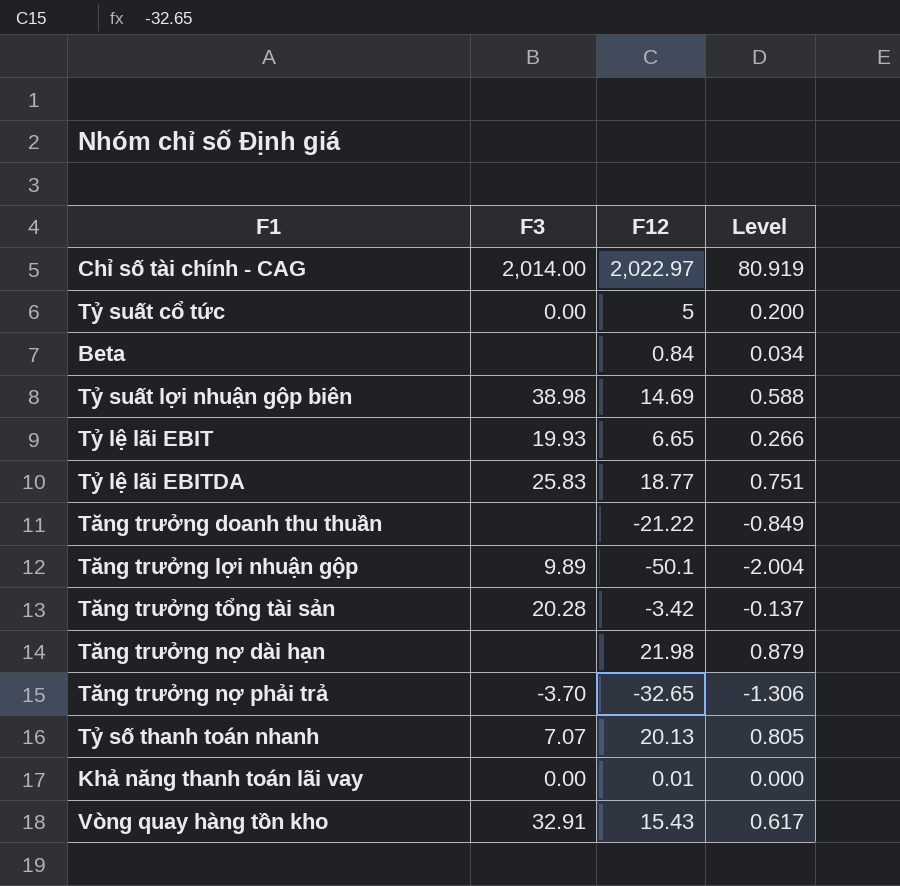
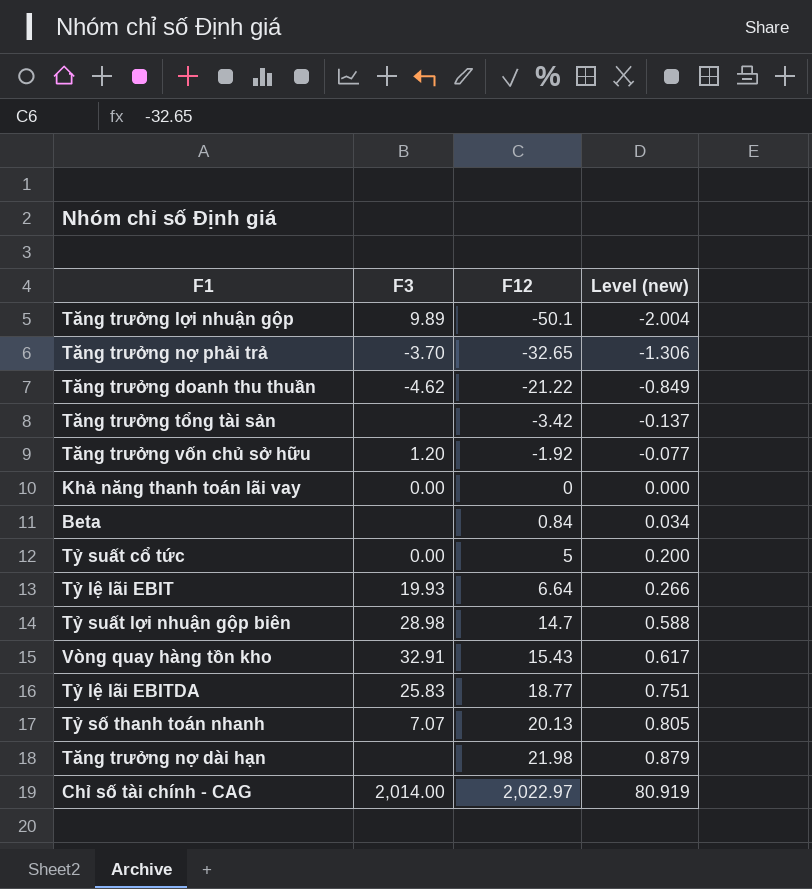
row order: none -> F12 ascending
column name: Level -> Level (new)
Tăng trưởng doanh thu thuần | F3: none -> -4.62
Tăng trưởng tổng tài sản | F3: 20.28 -> none
row Tăng trưởng vốn chủ sở hữu: none -> 1.20 | -1.92 | -0.077
Khả năng thanh toán lãi vay | F12: 0.01 -> 0
Tỷ lệ lãi EBIT | F12: 6.65 -> 6.64
Tỷ suất lợi nhuận gộp biên | F3: 38.98 -> 28.98
Tỷ suất lợi nhuận gộp biên | F12: 14.69 -> 14.7

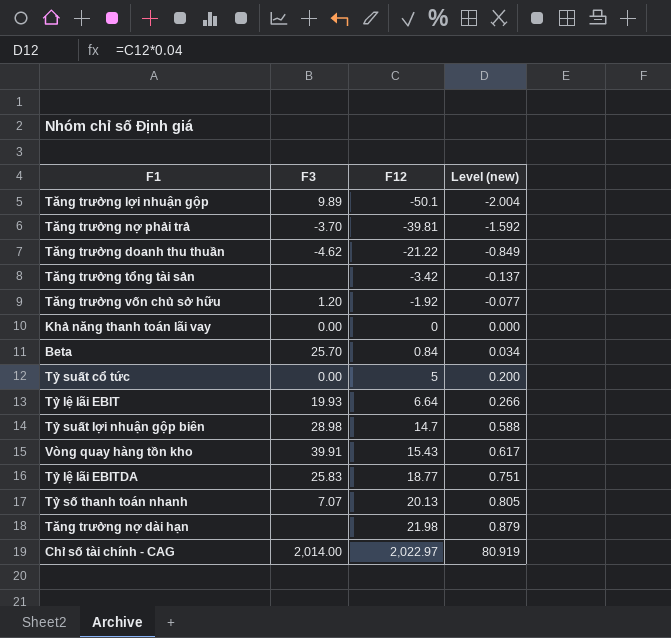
Tăng trưởng nợ phải trả | F12: -32.65 -> -39.81
Tăng trưởng nợ phải trả | Level (new): -1.306 -> -1.592
Beta | F3: none -> 25.70
Vòng quay hàng tồn kho | F3: 32.91 -> 39.91

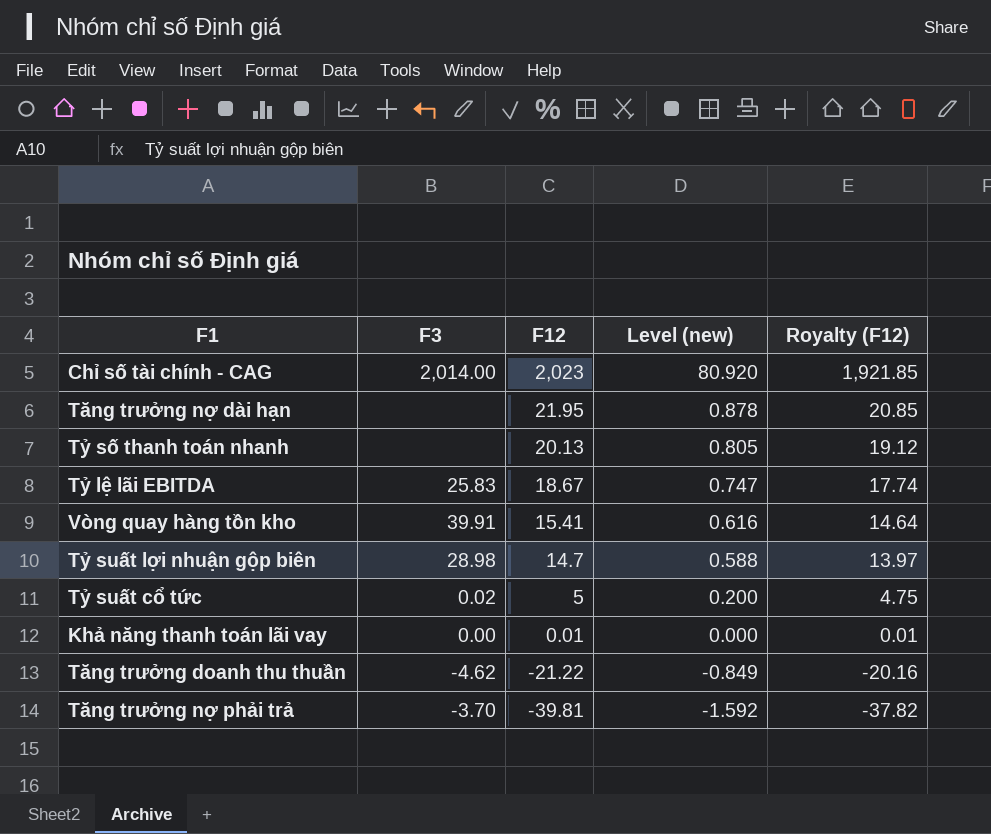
row order: F12 ascending -> F12 descending
column Royalty (F12) | formula: none -> [F12] * 0.95
row Tăng trưởng lợi nhuận gộp: 9.89 | -50.1 | -2.004 -> none
row Tăng trưởng tổng tài sản: none | -3.42 | -0.137 -> none
row Tăng trưởng vốn chủ sở hữu: 1.20 | -1.92 | -0.077 -> none
row Beta: 25.70 | 0.84 | 0.034 -> none
row Tỷ lệ lãi EBIT: 19.93 | 6.64 | 0.266 -> none
Chỉ số tài chính - CAG | F12: 2,022.97 -> 2,023
Chỉ số tài chính - CAG | Level (new): 80.919 -> 80.920
Tăng trưởng nợ dài hạn | F12: 21.98 -> 21.95
Tăng trưởng nợ dài hạn | Level (new): 0.879 -> 0.878
Tỷ số thanh toán nhanh | F3: 7.07 -> none
Tỷ lệ lãi EBITDA | F12: 18.77 -> 18.67
Tỷ lệ lãi EBITDA | Level (new): 0.751 -> 0.747
Vòng quay hàng tồn kho | F12: 15.43 -> 15.41
Vòng quay hàng tồn kho | Level (new): 0.617 -> 0.616
Tỷ suất cổ tức | F3: 0.00 -> 0.02
Khả năng thanh toán lãi vay | F12: 0 -> 0.01

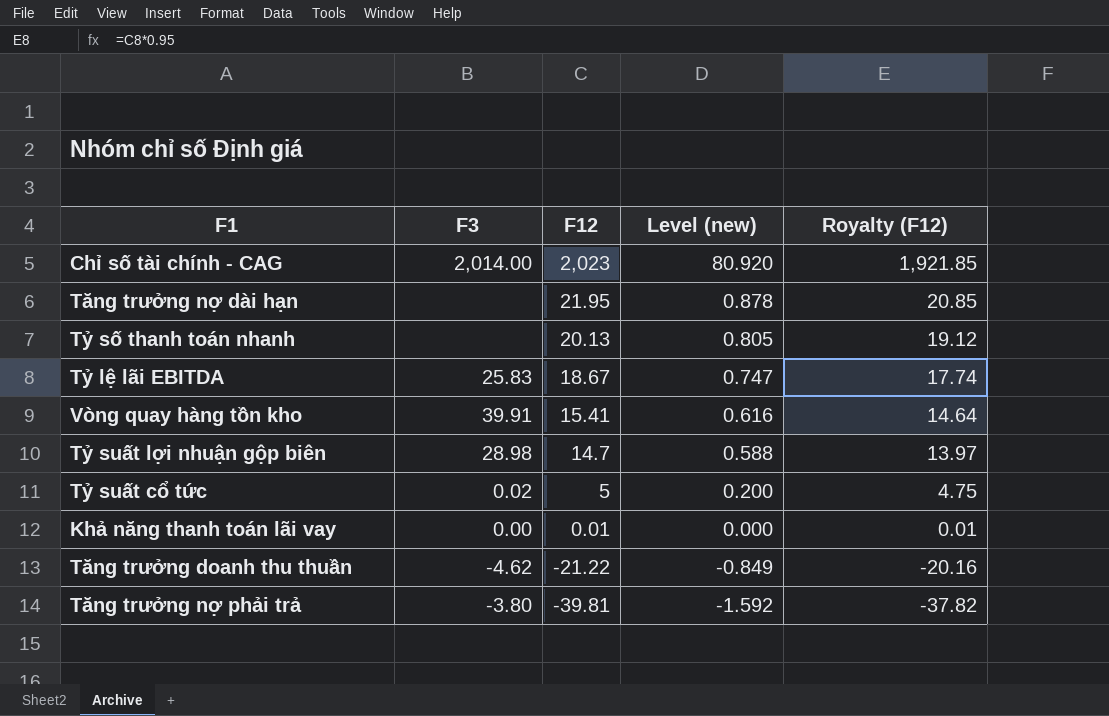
Tăng trưởng nợ phải trả | F3: -3.70 -> -3.80

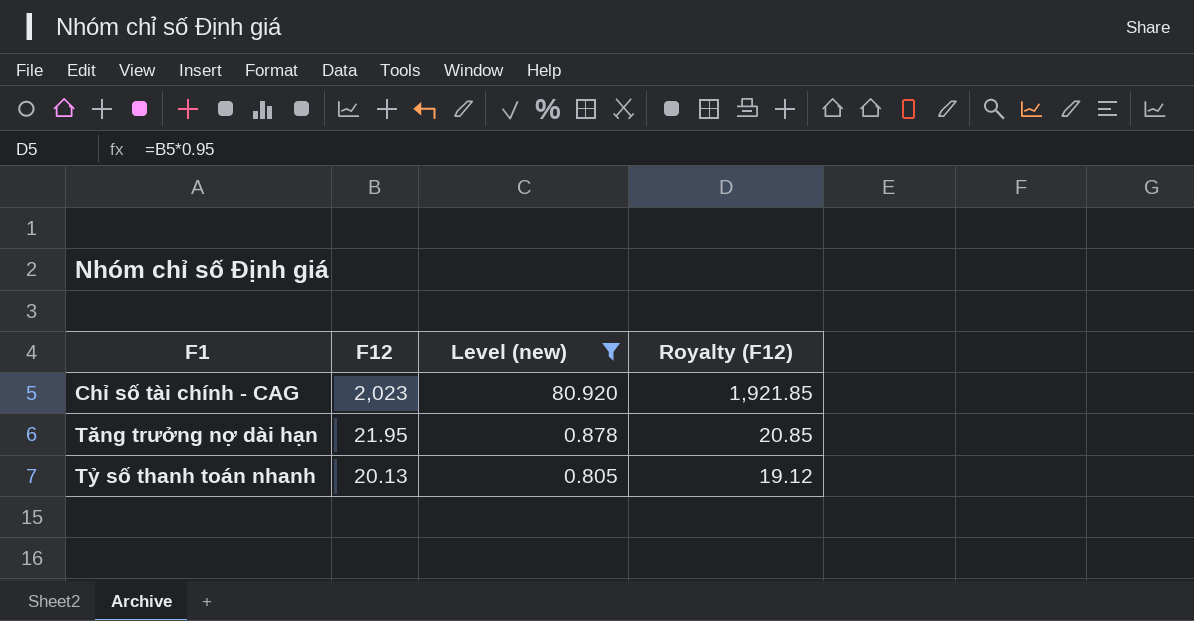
filter: none -> Level (new) >= 0.805
column F3 | position: 2 -> none

